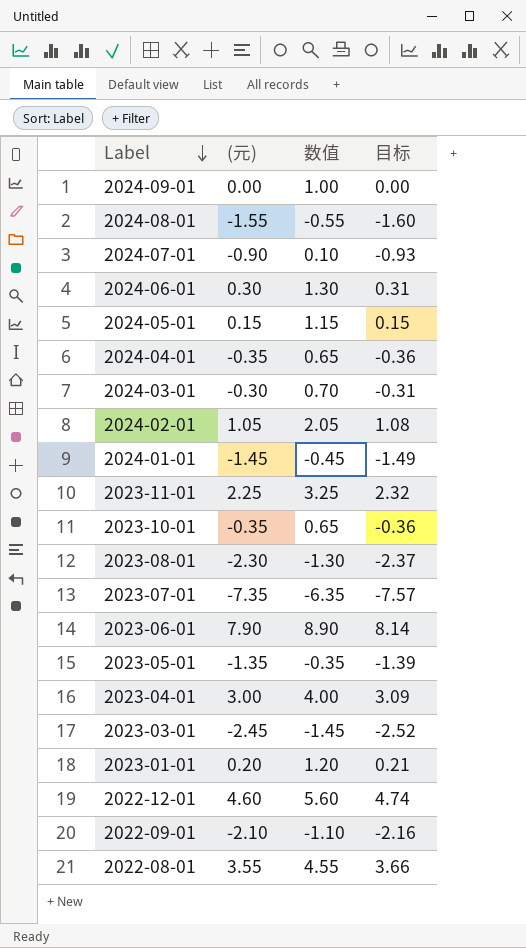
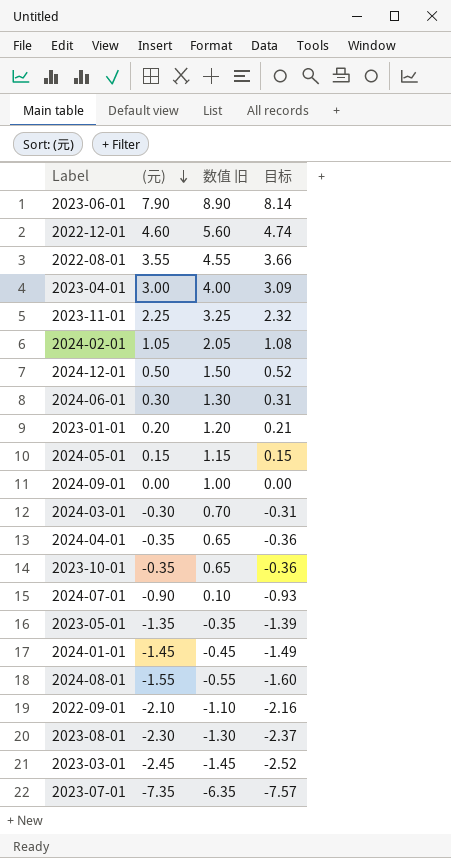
row order: Label descending -> (元) descending
column name: 数值 -> 数值 旧
row 2024-12-01: none -> 0.50 | 1.50 | 0.52

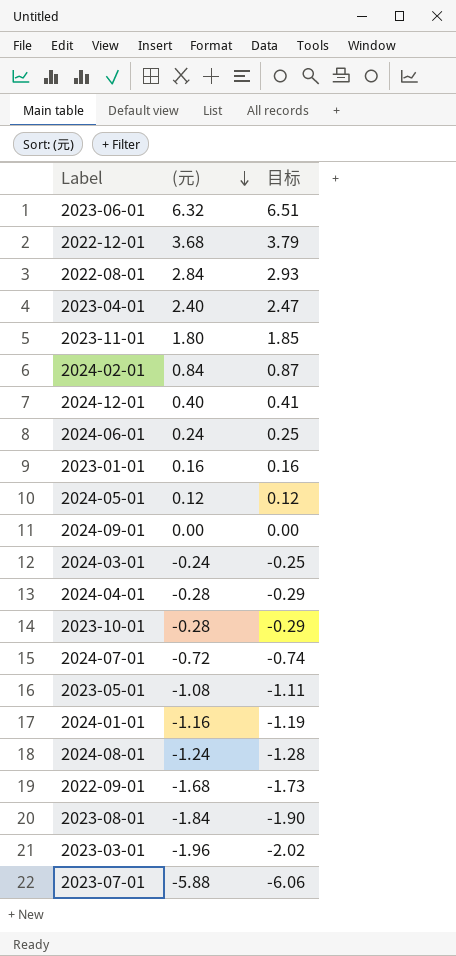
column 数值 旧 | formula: [(元)] + 1 -> none
2023-06-01 | (元): 7.90 -> 6.32
2023-06-01 | 目标: 8.14 -> 6.51
2022-12-01 | (元): 4.60 -> 3.68
2022-12-01 | 目标: 4.74 -> 3.79
2022-08-01 | (元): 3.55 -> 2.84
2022-08-01 | 目标: 3.66 -> 2.93
2023-04-01 | (元): 3.00 -> 2.40
2023-04-01 | 目标: 3.09 -> 2.47
2023-11-01 | (元): 2.25 -> 1.80
2023-11-01 | 目标: 2.32 -> 1.85
2024-02-01 | (元): 1.05 -> 0.84
2024-02-01 | 目标: 1.08 -> 0.87
2024-12-01 | (元): 0.50 -> 0.40
2024-12-01 | 目标: 0.52 -> 0.41
2024-06-01 | (元): 0.30 -> 0.24
2024-06-01 | 目标: 0.31 -> 0.25
2023-01-01 | (元): 0.20 -> 0.16
2023-01-01 | 目标: 0.21 -> 0.16
2024-05-01 | (元): 0.15 -> 0.12
2024-05-01 | 目标: 0.15 -> 0.12
2024-03-01 | (元): -0.30 -> -0.24
2024-03-01 | 目标: -0.31 -> -0.25
2024-04-01 | (元): -0.35 -> -0.28
2024-04-01 | 目标: -0.36 -> -0.29
2023-10-01 | (元): -0.35 -> -0.28
2023-10-01 | 目标: -0.36 -> -0.29
2024-07-01 | (元): -0.90 -> -0.72
2024-07-01 | 目标: -0.93 -> -0.74
2023-05-01 | (元): -1.35 -> -1.08
2023-05-01 | 目标: -1.39 -> -1.11
2024-01-01 | (元): -1.45 -> -1.16
2024-01-01 | 目标: -1.49 -> -1.19
2024-08-01 | (元): -1.55 -> -1.24
2024-08-01 | 目标: -1.60 -> -1.28
2022-09-01 | (元): -2.10 -> -1.68
2022-09-01 | 目标: -2.16 -> -1.73
2023-08-01 | (元): -2.30 -> -1.84
2023-08-01 | 目标: -2.37 -> -1.90
2023-03-01 | (元): -2.45 -> -1.96
2023-03-01 | 目标: -2.52 -> -2.02
2023-07-01 | (元): -7.35 -> -5.88
2023-07-01 | 目标: -7.57 -> -6.06

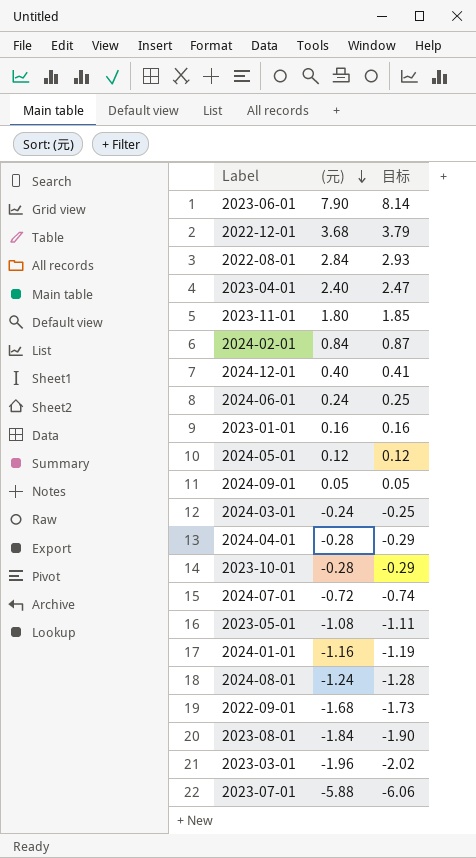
2023-06-01 | (元): 6.32 -> 7.90
2023-06-01 | 目标: 6.51 -> 8.14
2024-09-01 | (元): 0.00 -> 0.05
2024-09-01 | 目标: 0.00 -> 0.05

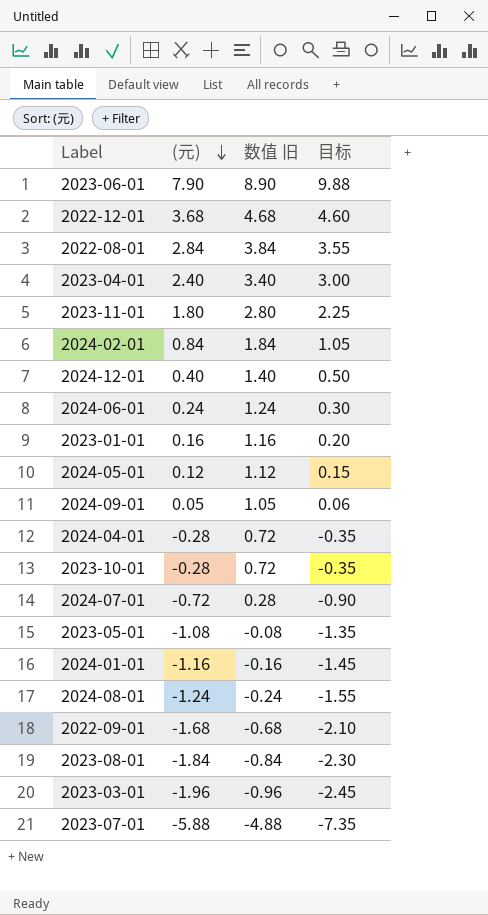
column 数值 旧 | formula: none -> [(元)] + 1
column 目标 | formula: [(元)] * 1.03 -> [(元)] * 1.25
row 2024-03-01: -0.24 | -0.25 -> none

